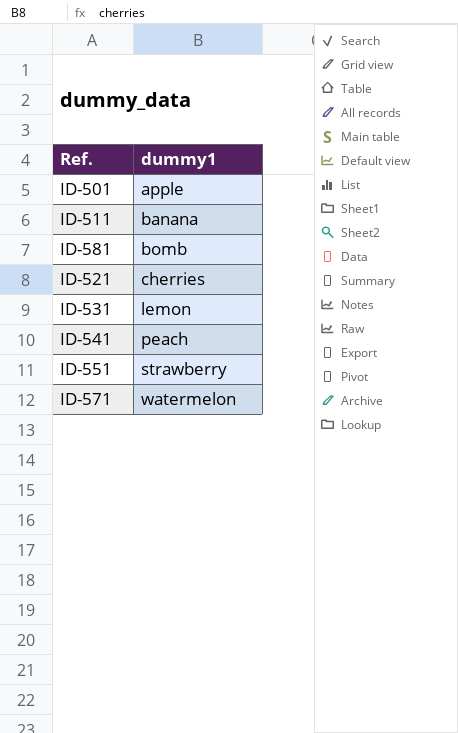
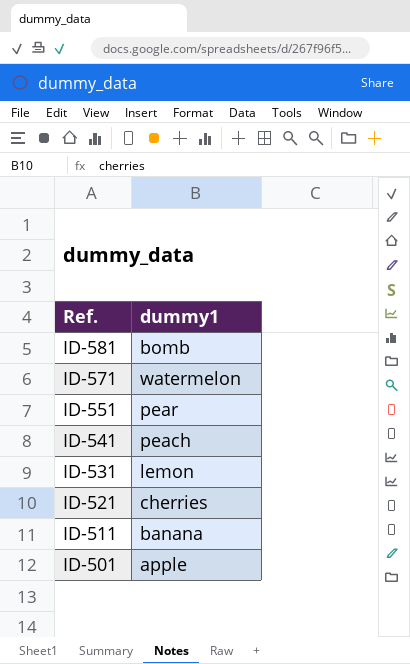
row order: dummy1 ascending -> Ref. descending
ID-551 | dummy1: strawberry -> pear

